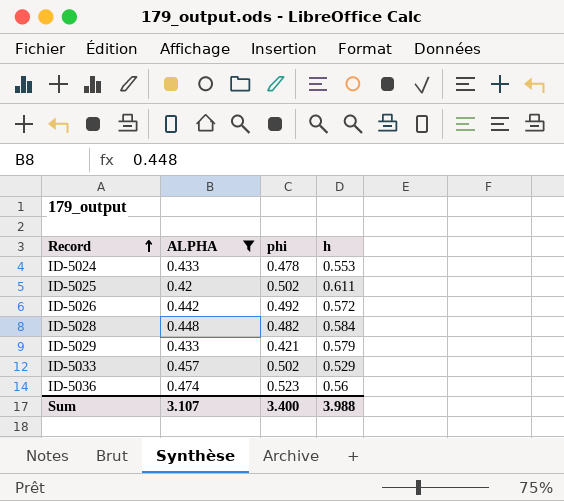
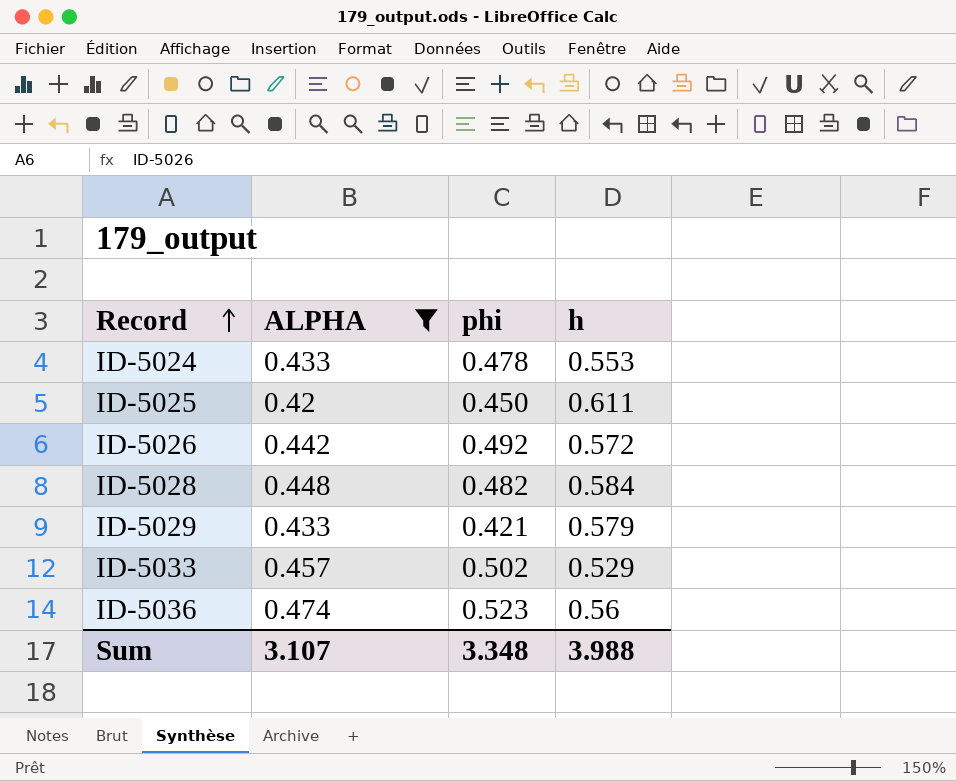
ID-5025 | phi: 0.502 -> 0.450
Sum | phi: 3.400 -> 3.348

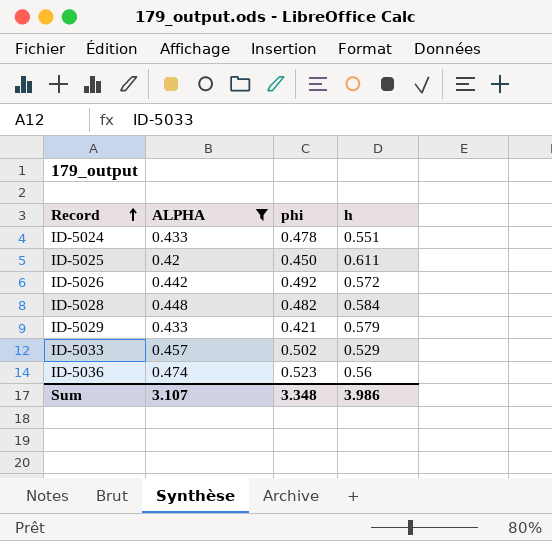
ID-5024 | h: 0.553 -> 0.551
Sum | h: 3.988 -> 3.986

